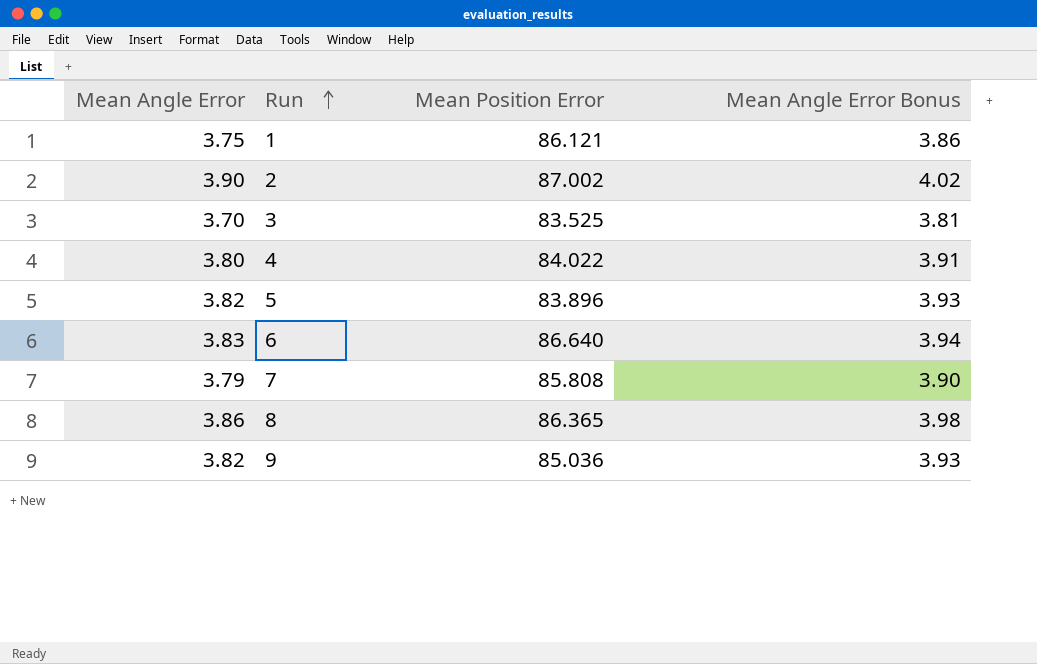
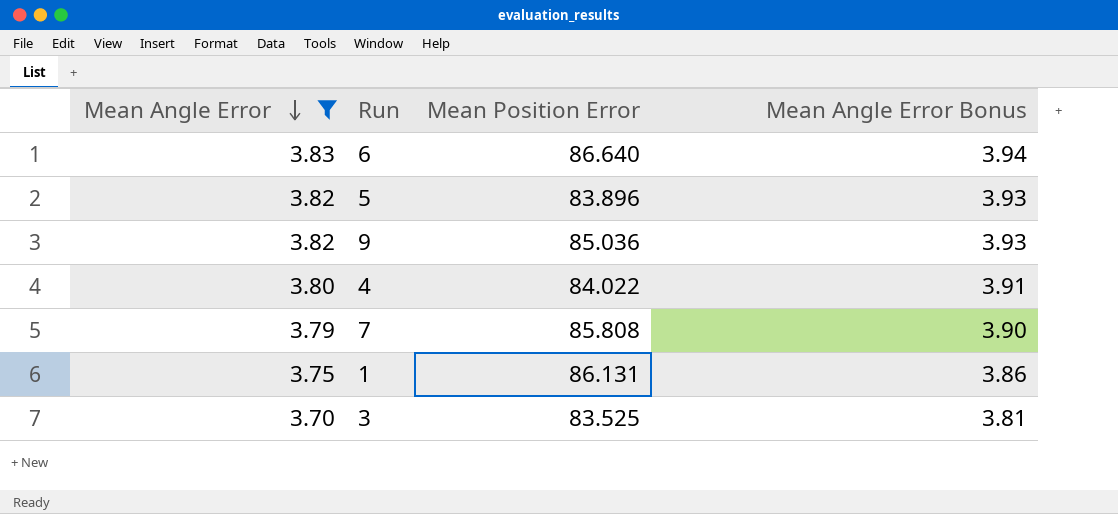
filter: none -> Mean Angle Error <= 3.83
row order: Run ascending -> Mean Angle Error descending
1 | Mean Position Error: 86.121 -> 86.131

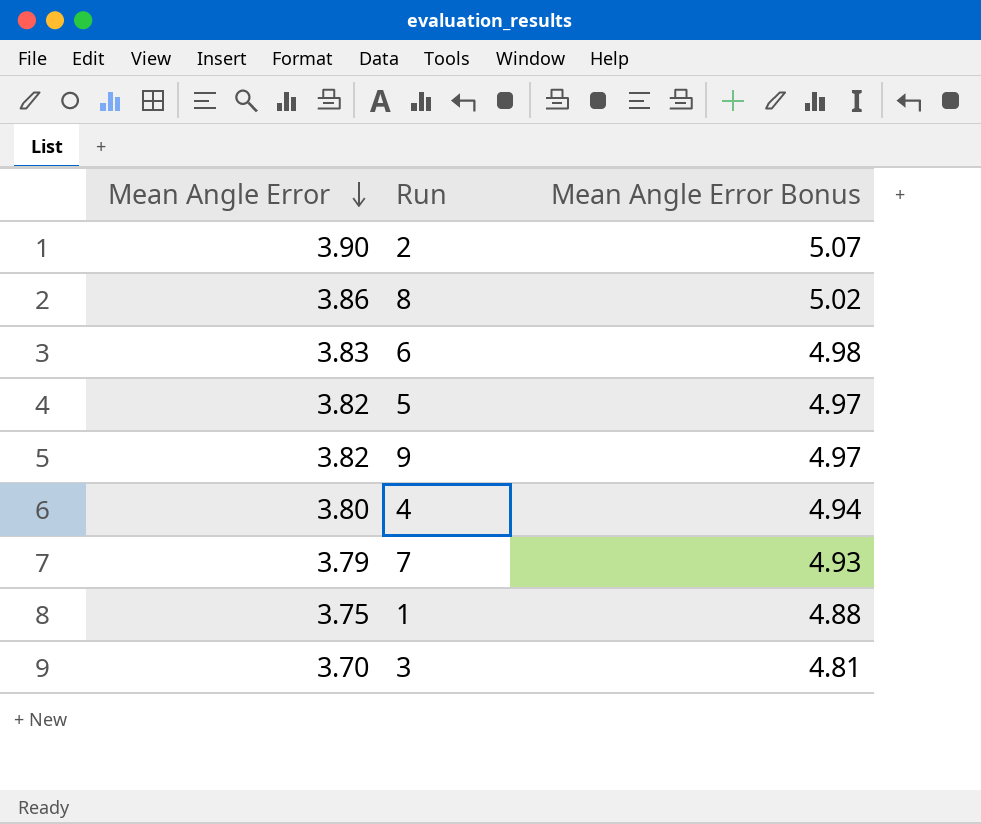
filter: Mean Angle Error <= 3.83 -> none
column Mean Position Error | position: 3 -> none
column Mean Angle Error Bonus | formula: [Mean Angle Error] * 1.03 -> [Mean Angle Error] * 1.3

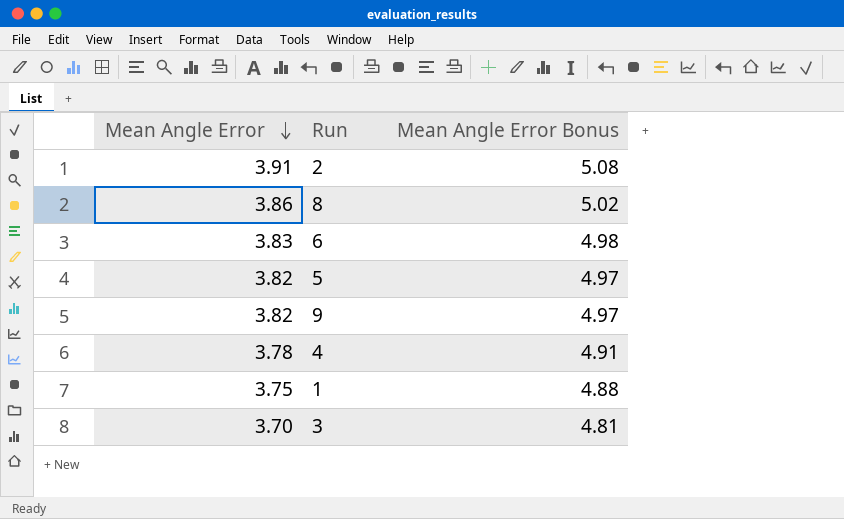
row 7: 3.79 | 4.93 -> none
2 | Mean Angle Error: 3.90 -> 3.91
2 | Mean Angle Error Bonus: 5.07 -> 5.08
4 | Mean Angle Error: 3.80 -> 3.78
4 | Mean Angle Error Bonus: 4.94 -> 4.91

